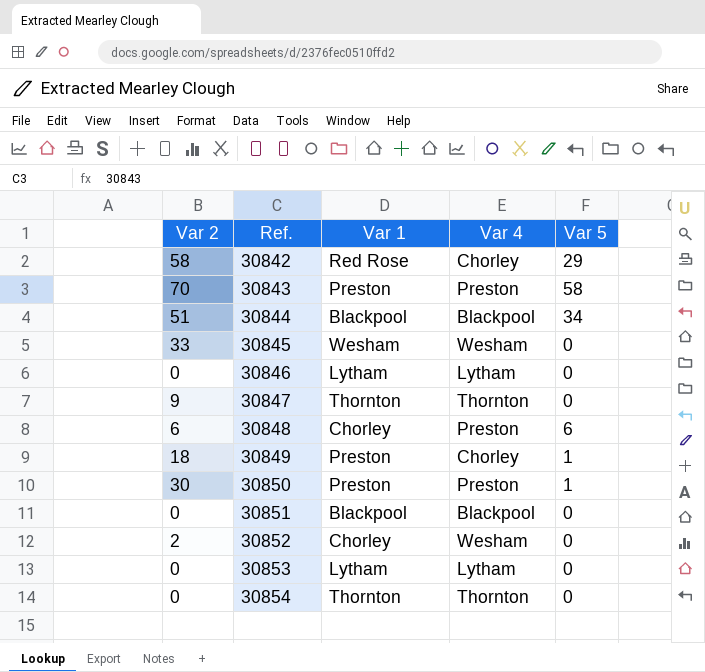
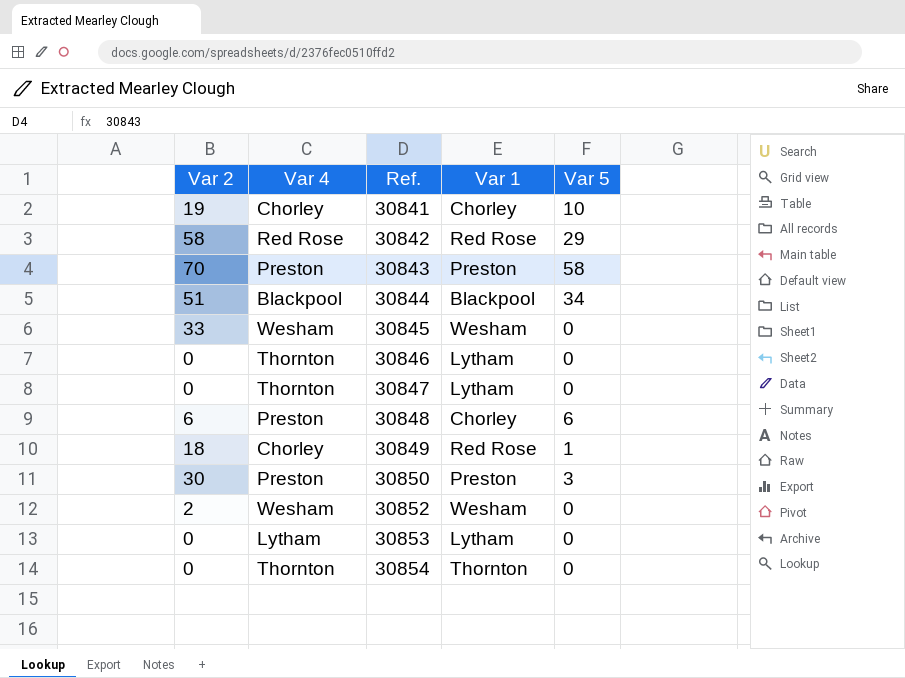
column Var 4 | position: 4 -> 2
row 30851: 0 | Blackpool | Blackpool | 0 -> none
row 30841: none -> 19 | Chorley | Chorley | 10
30842 | Var 4: Chorley -> Red Rose
30846 | Var 4: Lytham -> Thornton
30847 | Var 2: 9 -> 0
30847 | Var 1: Thornton -> Lytham
30849 | Var 1: Preston -> Red Rose
30850 | Var 5: 1 -> 3
30852 | Var 1: Chorley -> Wesham

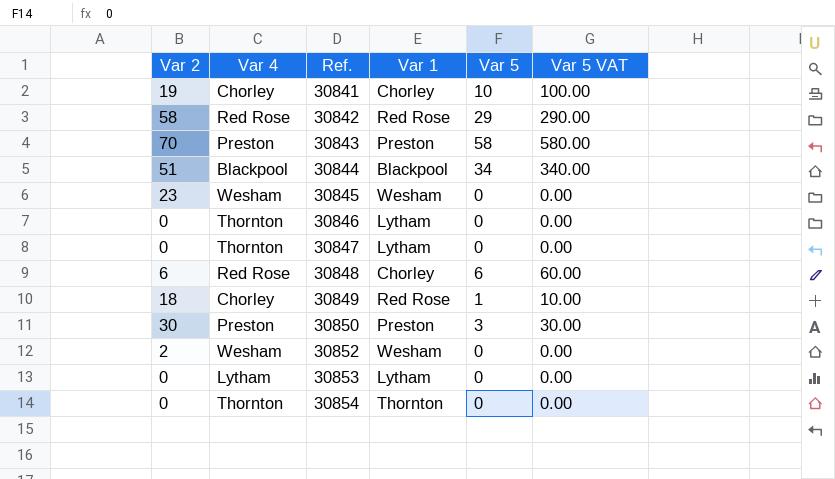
column Var 5 VAT | formula: none -> [Var 5] * 10
30845 | Var 2: 33 -> 23
30848 | Var 4: Preston -> Red Rose

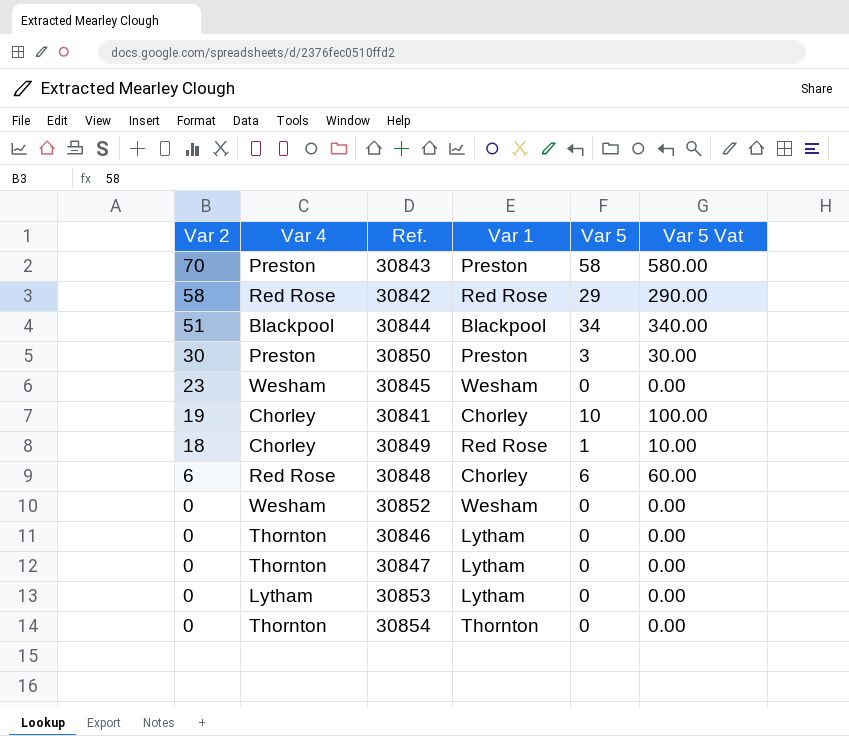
row order: Ref. ascending -> Var 2 descending
column name: Var 5 VAT -> Var 5 Vat
30852 | Var 2: 2 -> 0

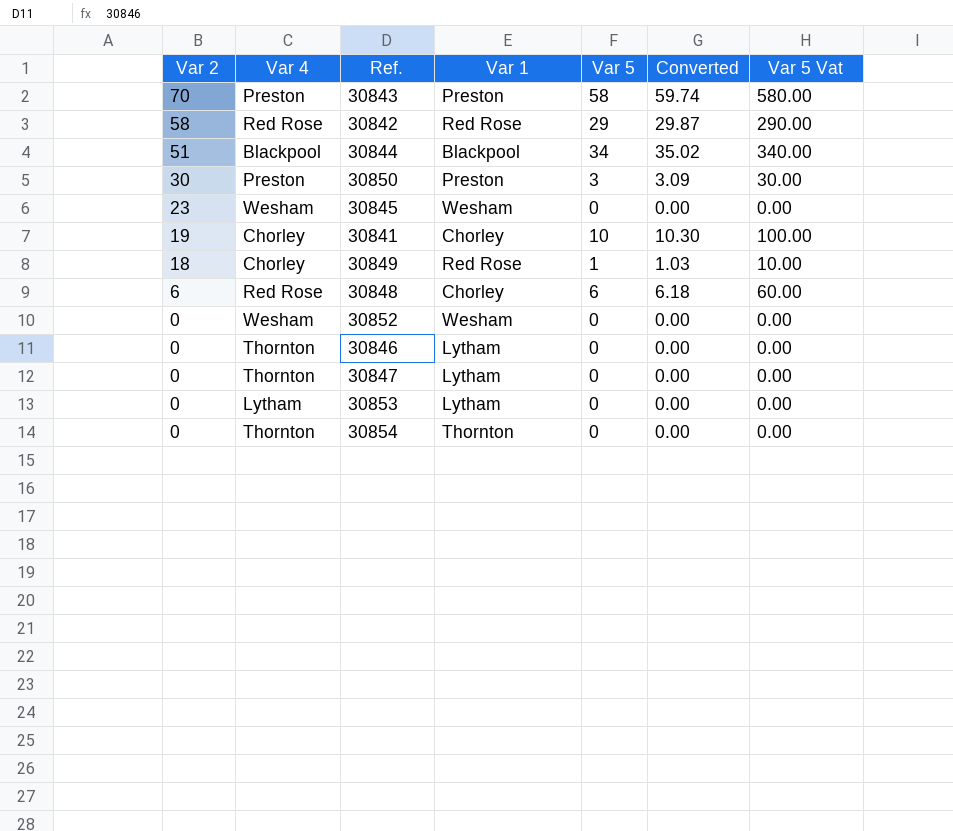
column Converted | formula: none -> [Var 5] * 1.03

